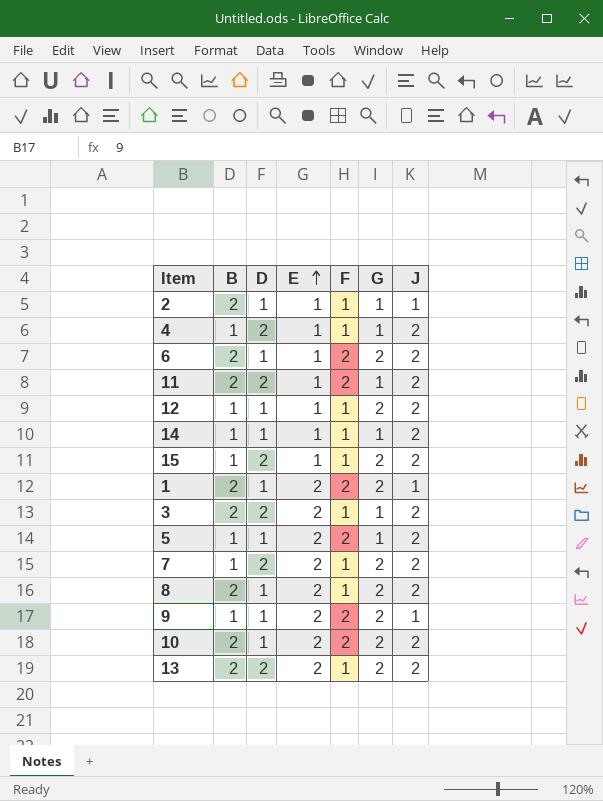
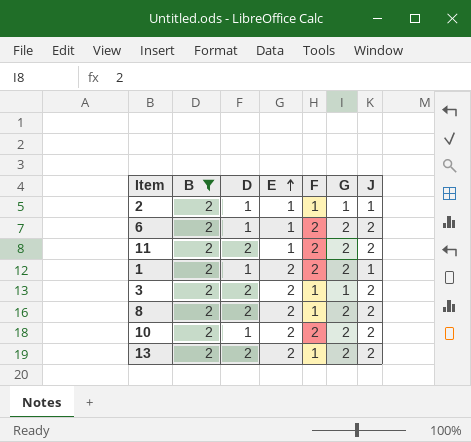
filter: none -> B = 2
11 | G: 1 -> 2
8 | D: 1 -> 2

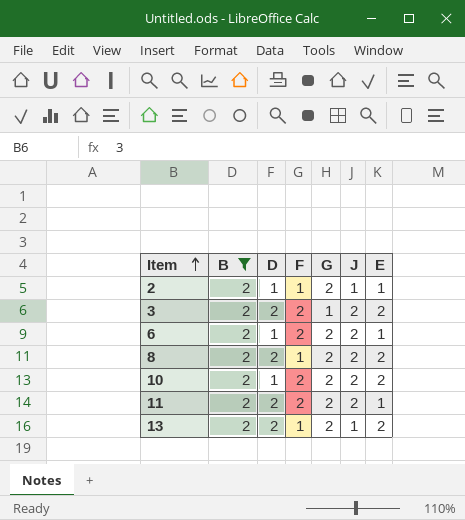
row order: E ascending -> Item ascending
column E | position: 4 -> 7
row 1: 2 | 1 | 2 | 2 | 2 | 1 -> none
2 | G: 1 -> 2
3 | F: 1 -> 2
13 | J: 2 -> 1

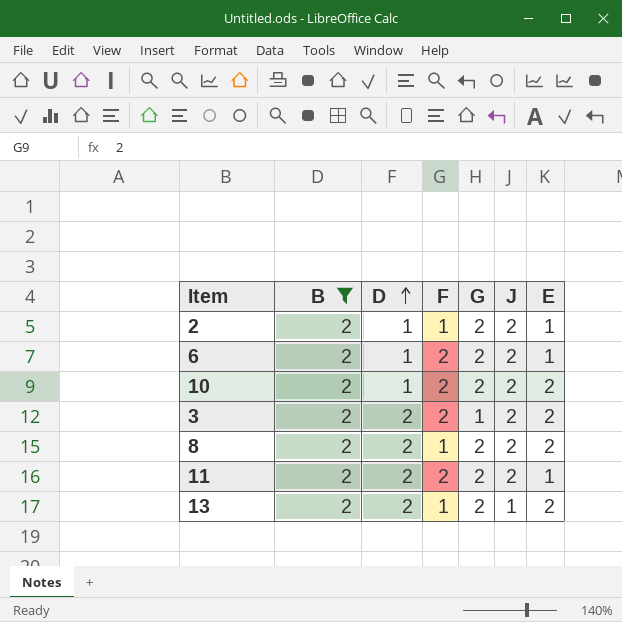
row order: Item ascending -> D ascending
2 | J: 1 -> 2

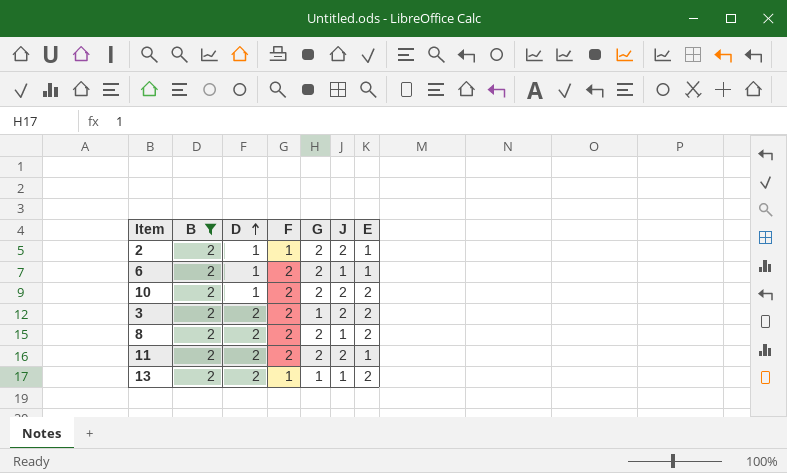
6 | J: 2 -> 1
8 | F: 1 -> 2
8 | J: 2 -> 1
13 | G: 2 -> 1

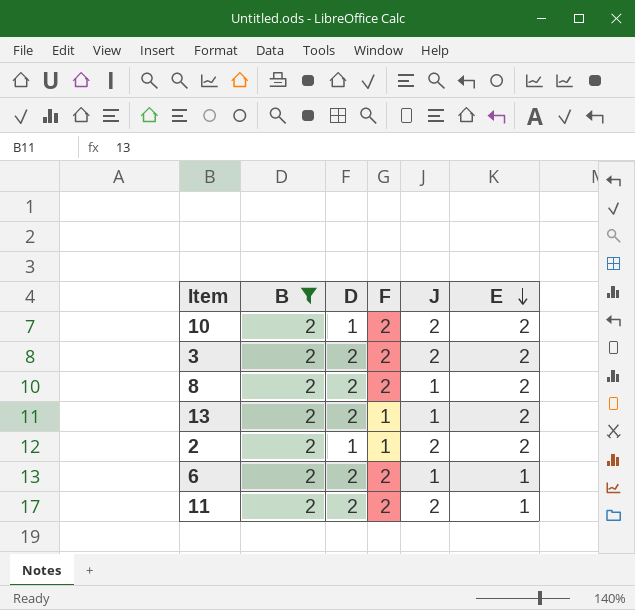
row order: D ascending -> E descending
column G | position: 5 -> none
2 | E: 1 -> 2
6 | D: 1 -> 2

